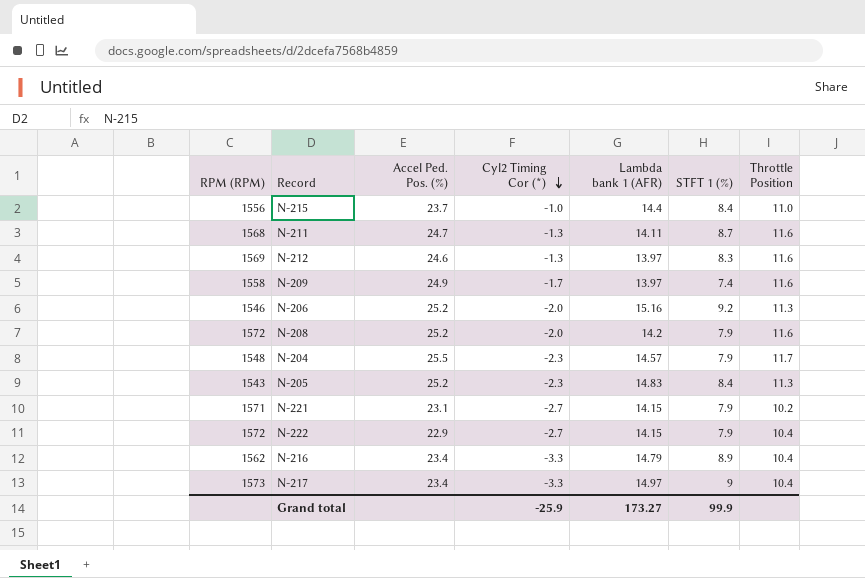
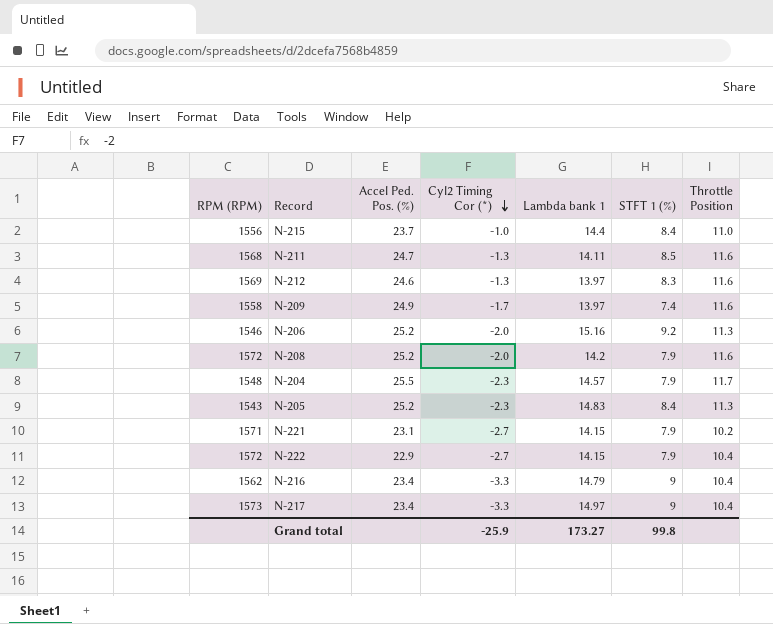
column name: Lambda bank 1 (AFR) -> Lambda bank 1
N-211 | STFT 1 (%): 8.7 -> 8.5
N-216 | STFT 1 (%): 8.9 -> 9
Grand total | STFT 1 (%): 99.9 -> 99.8

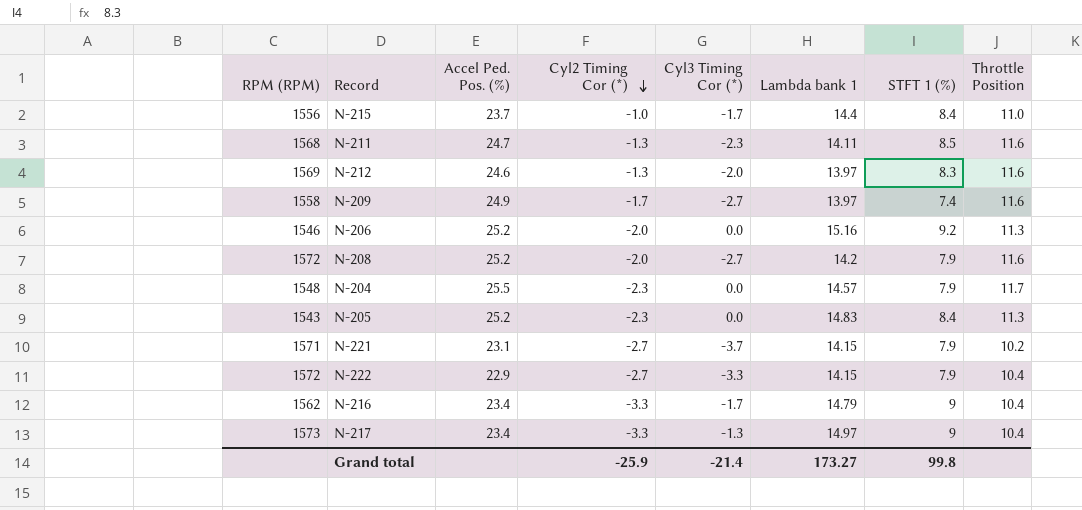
column Cyl3 Timing Cor (*) | position: none -> 5

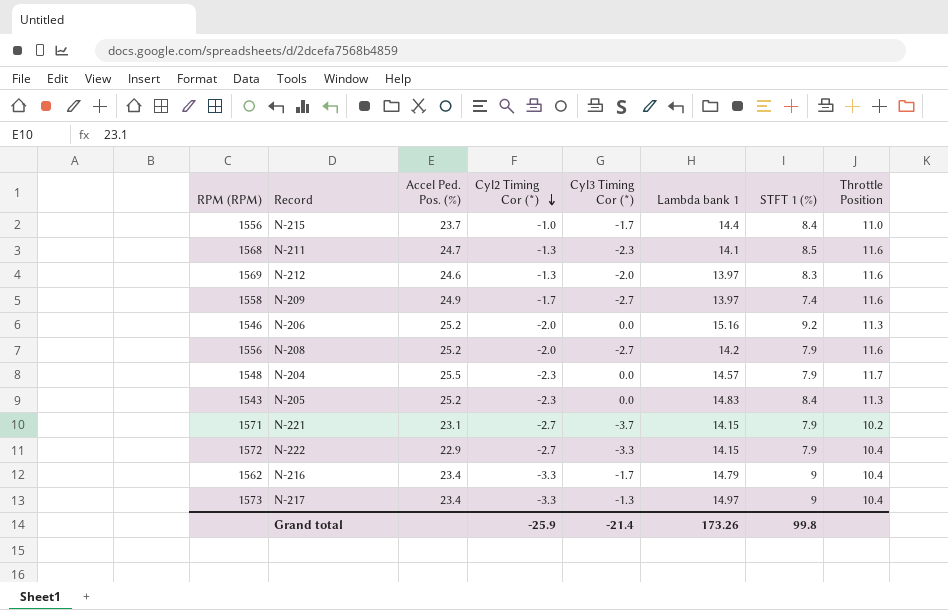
N-211 | Lambda bank 1: 14.11 -> 14.1
N-208 | RPM (RPM): 1572 -> 1556
Grand total | Lambda bank 1: 173.27 -> 173.26

